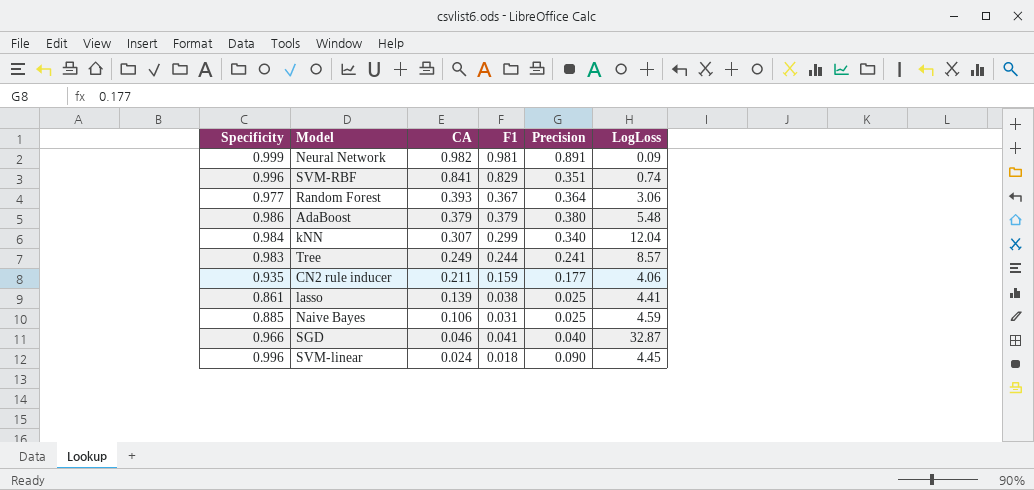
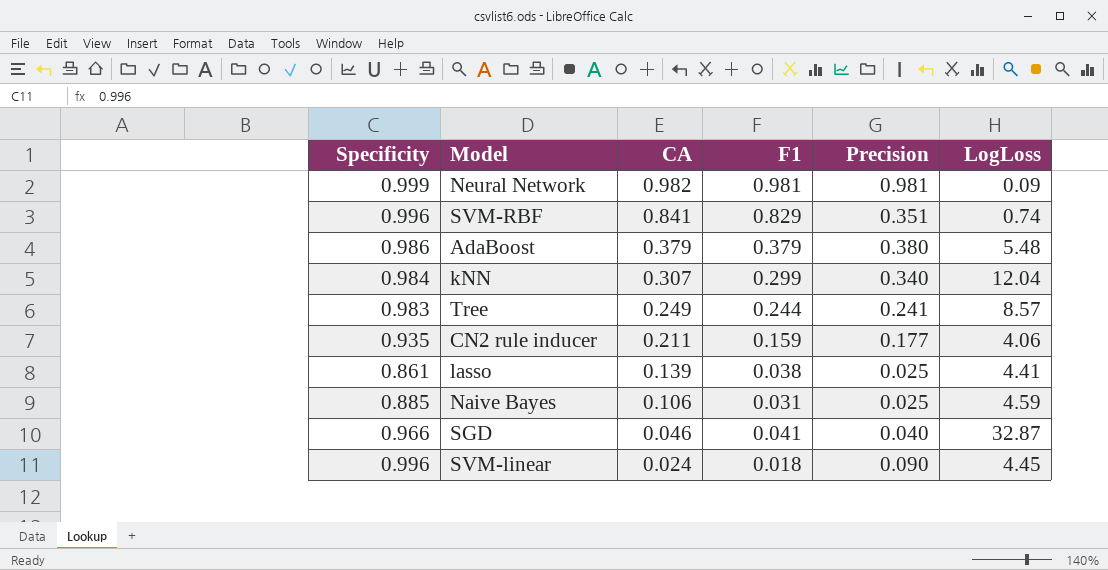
row Random Forest: 0.977 | 0.393 | 0.367 | 0.364 | 3.06 -> none
Neural Network | Precision: 0.891 -> 0.981

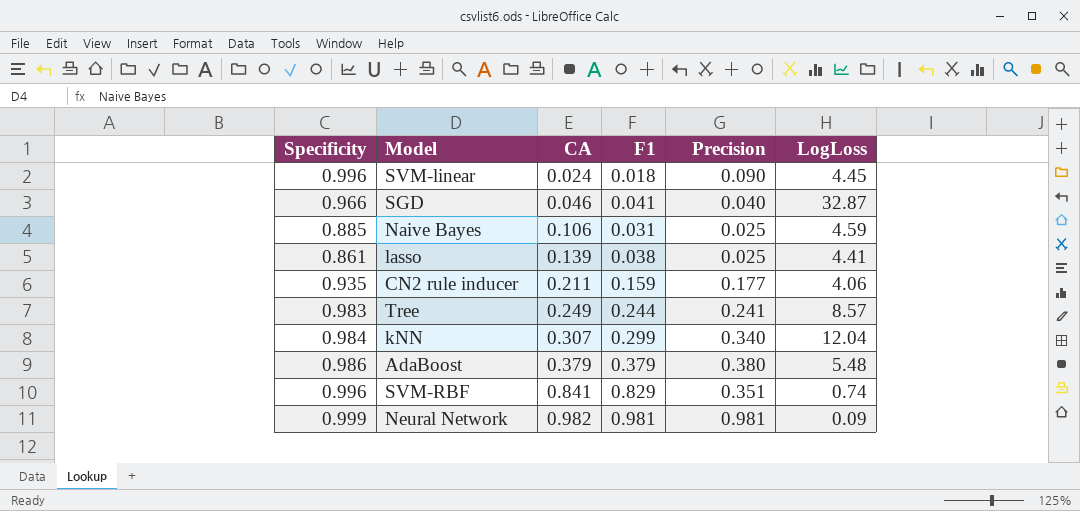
row order: CA descending -> CA ascending

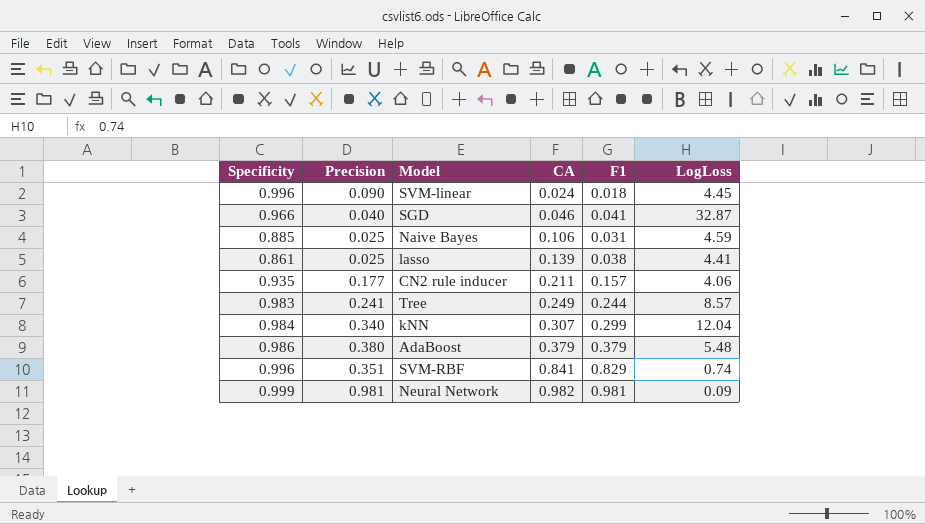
column Precision | position: 5 -> 2
CN2 rule inducer | F1: 0.159 -> 0.157

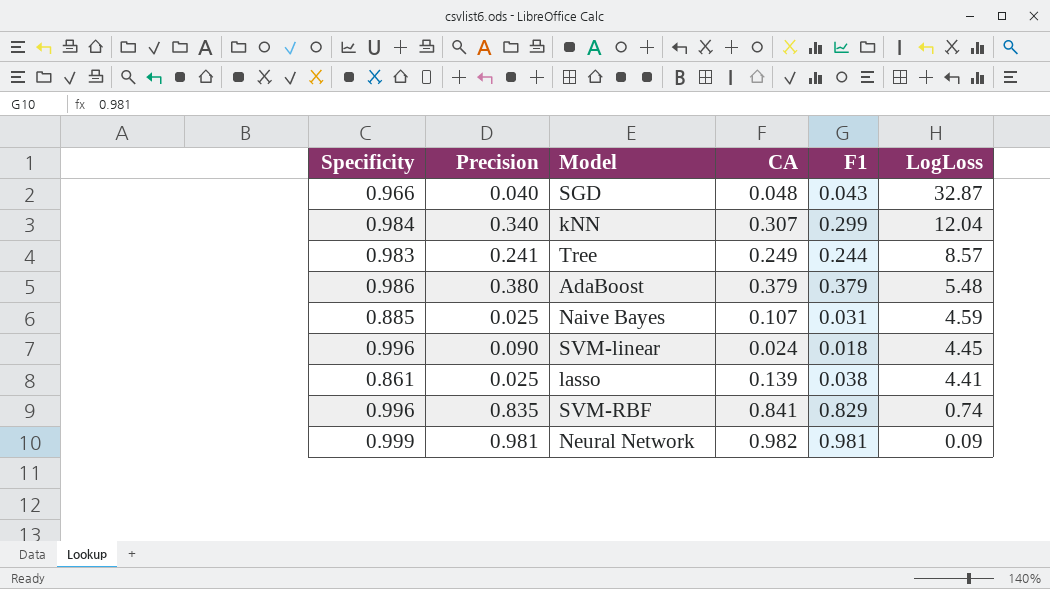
row order: CA ascending -> LogLoss descending
row CN2 rule inducer: 0.935 | 0.177 | 0.211 | 0.157 | 4.06 -> none
SGD | CA: 0.046 -> 0.048
SGD | F1: 0.041 -> 0.043
Naive Bayes | CA: 0.106 -> 0.107
SVM-RBF | Precision: 0.351 -> 0.835

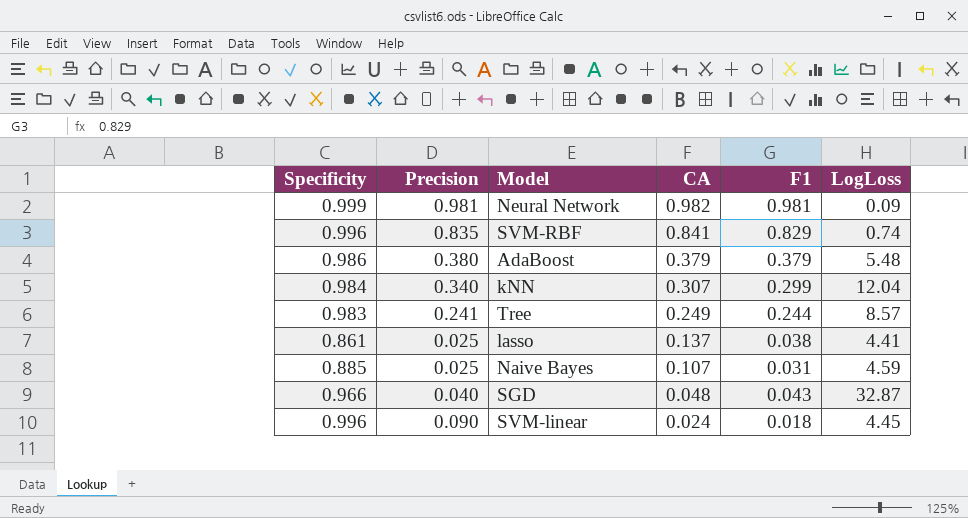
row order: LogLoss descending -> CA descending
lasso | CA: 0.139 -> 0.137

